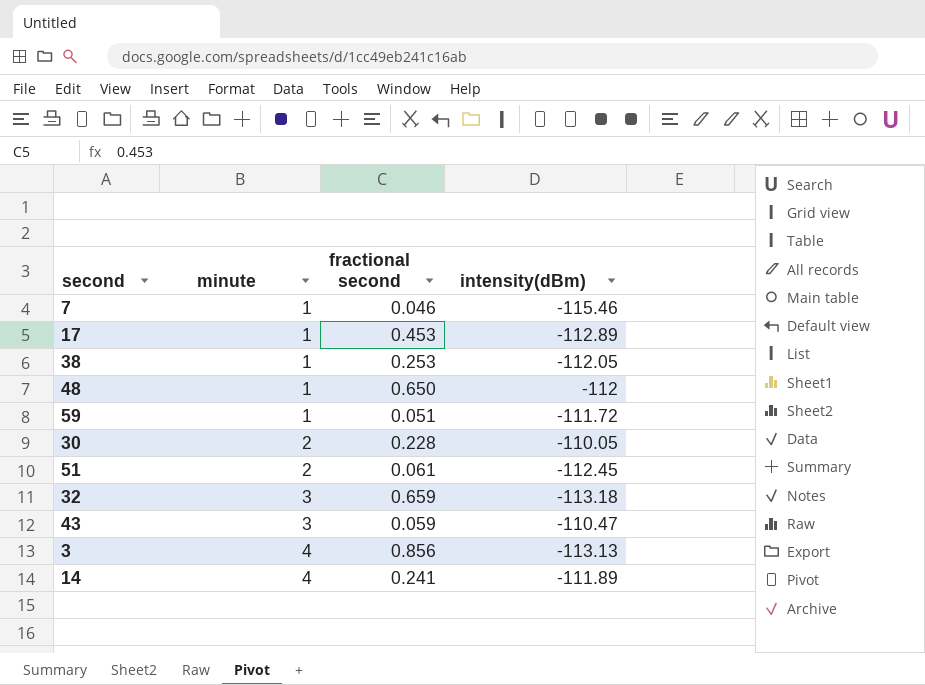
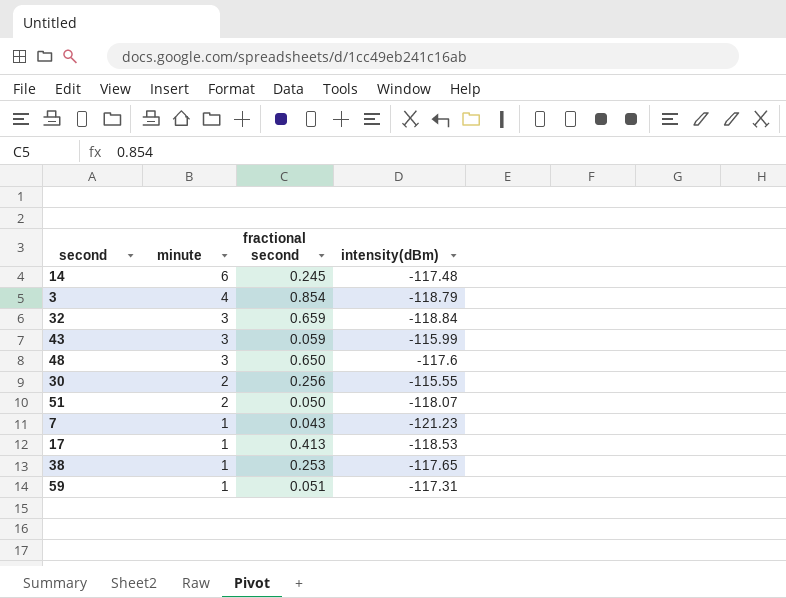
row order: minute ascending -> minute descending
14 | minute: 4 -> 6
14 | fractional second: 0.241 -> 0.245
14 | intensity(dBm): -111.89 -> -117.48
3 | fractional second: 0.856 -> 0.854
3 | intensity(dBm): -113.13 -> -118.79
32 | intensity(dBm): -113.18 -> -118.84
43 | intensity(dBm): -110.47 -> -115.99
48 | minute: 1 -> 3
48 | intensity(dBm): -112 -> -117.6
30 | fractional second: 0.228 -> 0.256
30 | intensity(dBm): -110.05 -> -115.55
51 | fractional second: 0.061 -> 0.050
51 | intensity(dBm): -112.45 -> -118.07
7 | fractional second: 0.046 -> 0.043
7 | intensity(dBm): -115.46 -> -121.23
17 | fractional second: 0.453 -> 0.413
17 | intensity(dBm): -112.89 -> -118.53
38 | intensity(dBm): -112.05 -> -117.65
59 | intensity(dBm): -111.72 -> -117.31

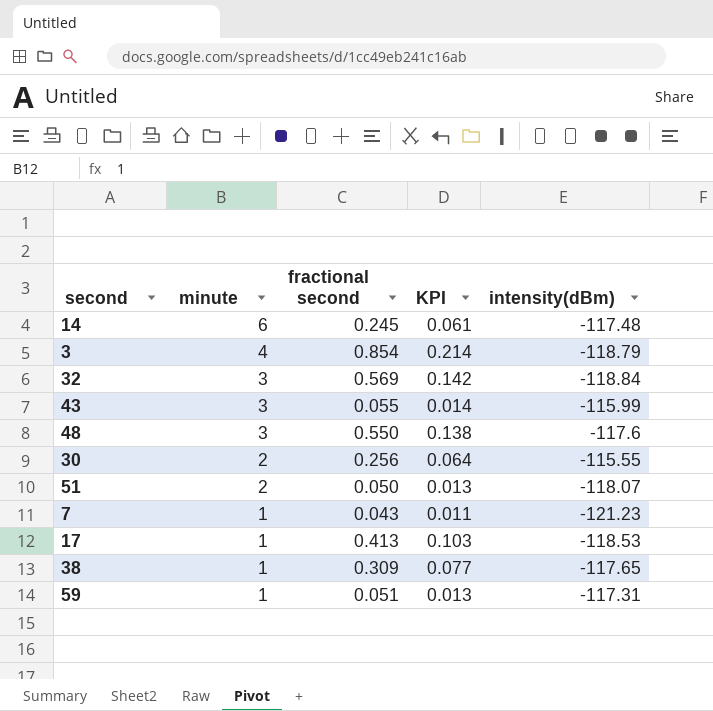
column KPI | formula: none -> [fractional second] * 0.25
32 | fractional second: 0.659 -> 0.569
43 | fractional second: 0.059 -> 0.055
48 | fractional second: 0.650 -> 0.550
38 | fractional second: 0.253 -> 0.309

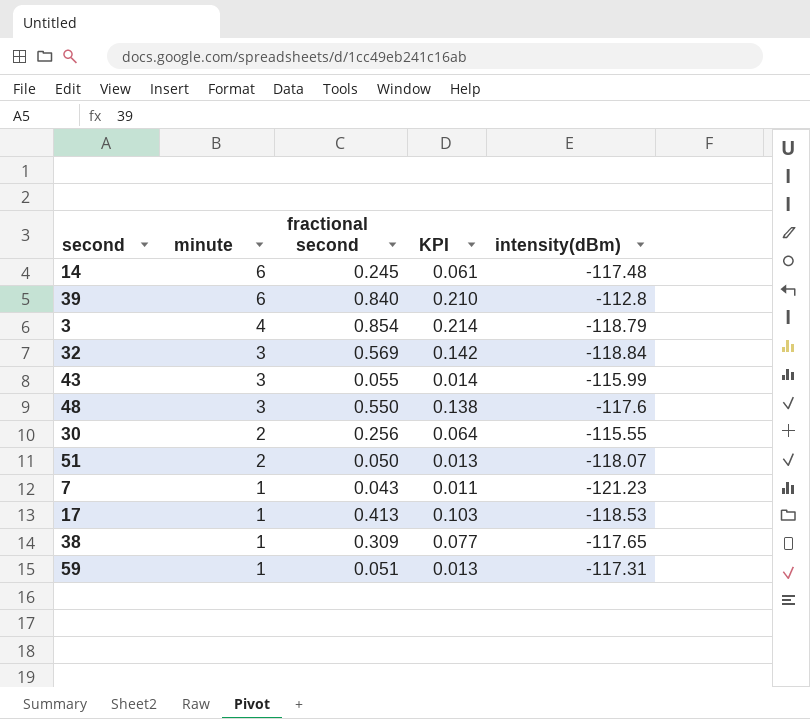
row 39: none -> 6 | 0.840 | 0.210 | -112.8

